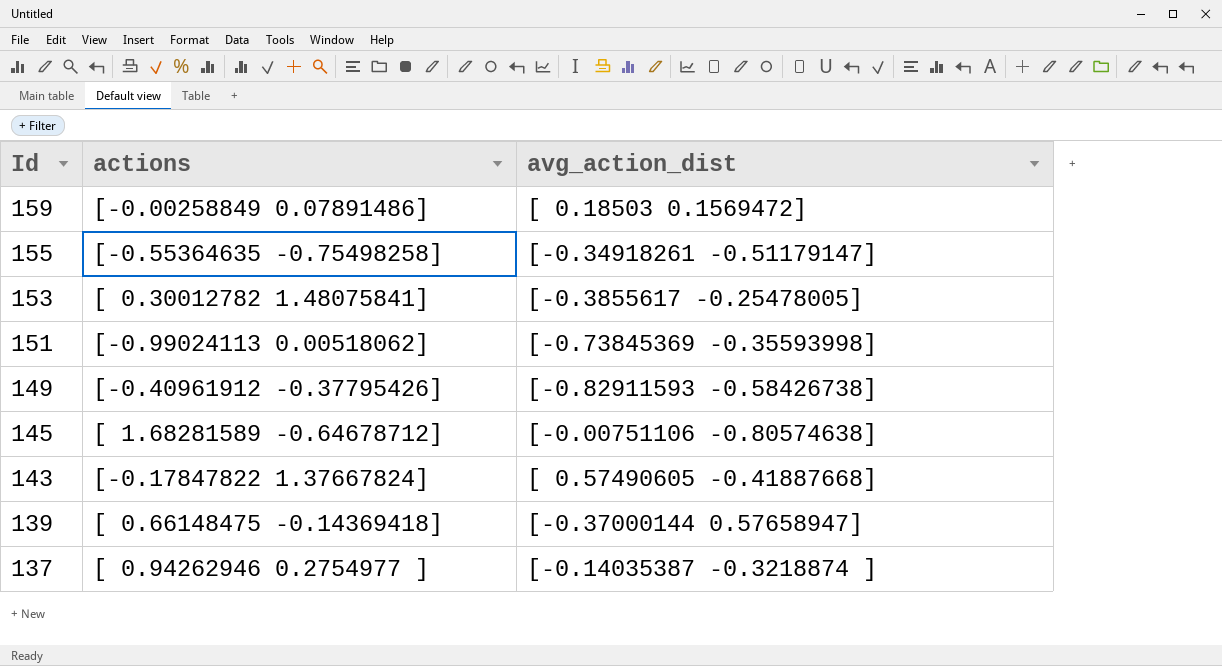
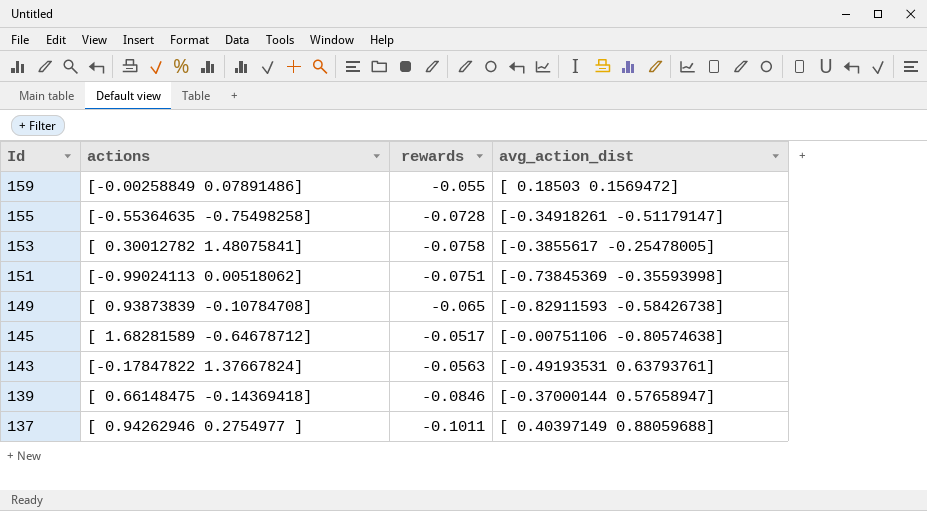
column rewards | position: none -> 3
149 | actions: [-0.40961912 -0.37795426] -> [ 0.93873839 -0.10784708]
143 | avg_action_dist: [ 0.57490605 -0.41887668] -> [-0.49193531 0.63793761]
137 | avg_action_dist: [-0.14035387 -0.3218874 ] -> [ 0.40397149 0.88059688]

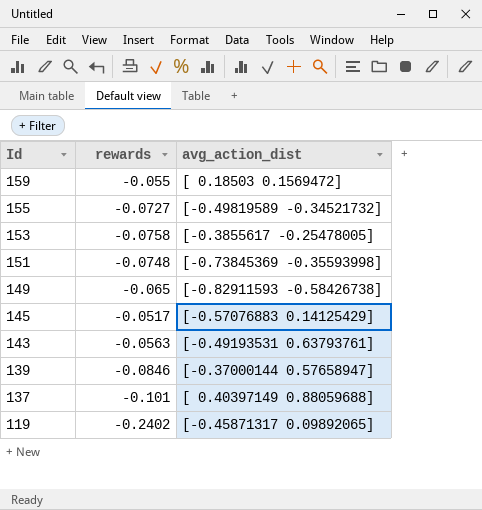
column actions | position: 2 -> none
155 | rewards: -0.0728 -> -0.0727
155 | avg_action_dist: [-0.34918261 -0.51179147] -> [-0.49819589 -0.34521732]
151 | rewards: -0.0751 -> -0.0748
145 | avg_action_dist: [-0.00751106 -0.80574638] -> [-0.57076883 0.14125429]
137 | rewards: -0.1011 -> -0.101
row 119: none -> -0.2402 | [-0.45871317 0.09892065]

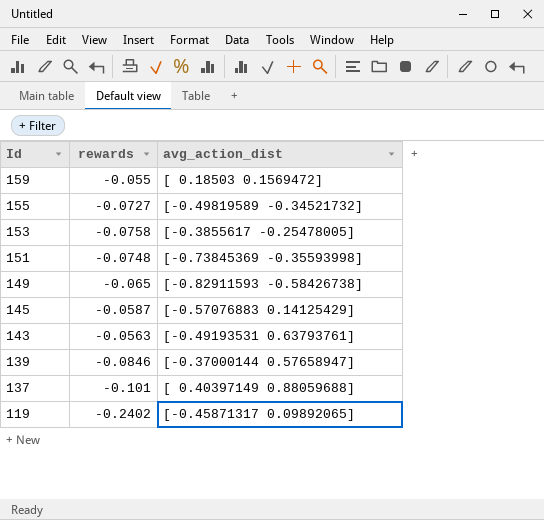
145 | rewards: -0.0517 -> -0.0587

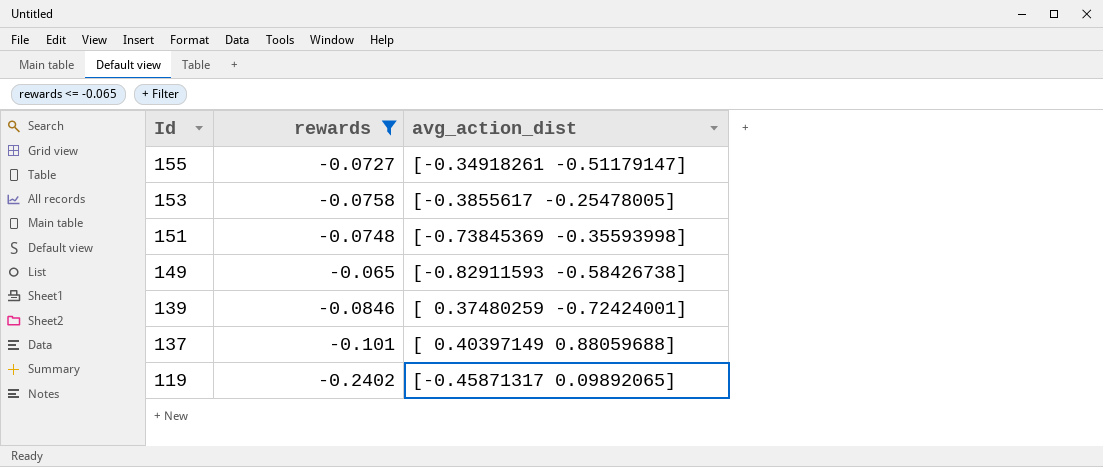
filter: none -> rewards <= -0.065
155 | avg_action_dist: [-0.49819589 -0.34521732] -> [-0.34918261 -0.51179147]
139 | avg_action_dist: [-0.37000144 0.57658947] -> [ 0.37480259 -0.72424001]

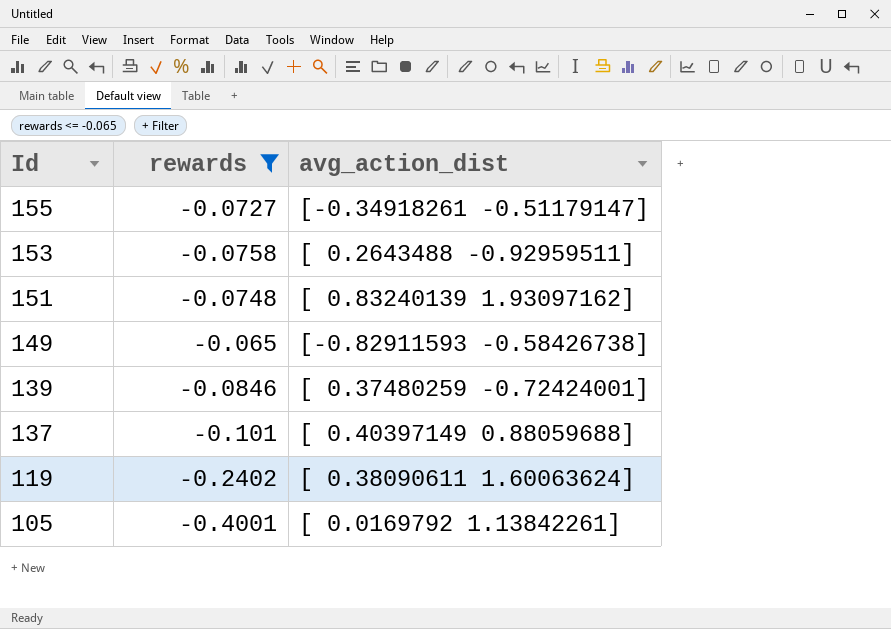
153 | avg_action_dist: [-0.3855617 -0.25478005] -> [ 0.2643488 -0.92959511]
151 | avg_action_dist: [-0.73845369 -0.35593998] -> [ 0.83240139 1.93097162]
119 | avg_action_dist: [-0.45871317 0.09892065] -> [ 0.38090611 1.60063624]
row 105: none -> -0.4001 | [ 0.0169792 1.13842261]

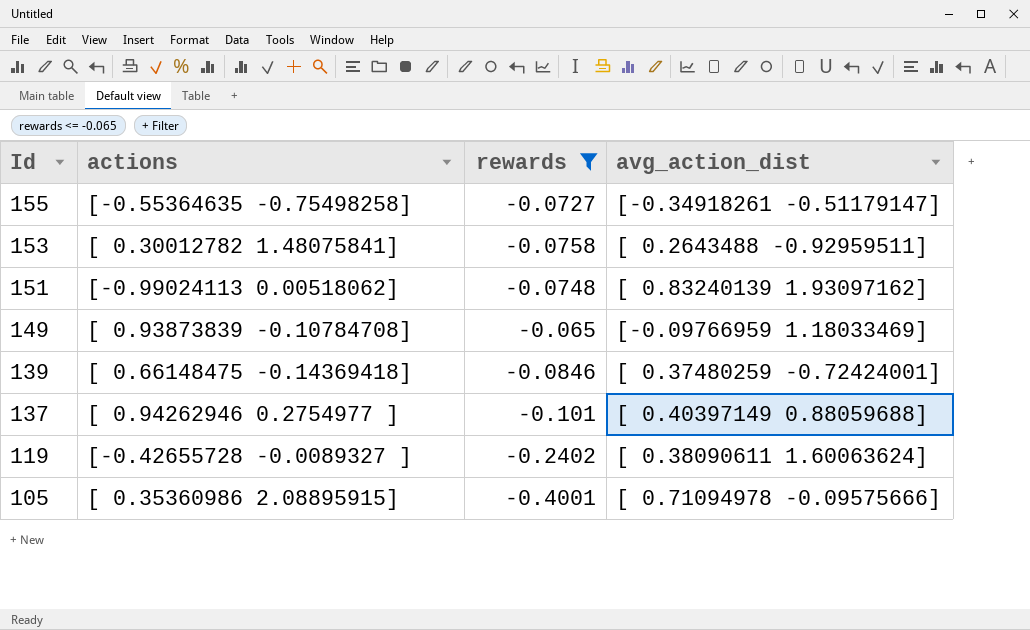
column actions | position: none -> 2
149 | avg_action_dist: [-0.82911593 -0.58426738] -> [-0.09766959 1.18033469]
105 | avg_action_dist: [ 0.0169792 1.13842261] -> [ 0.71094978 -0.09575666]

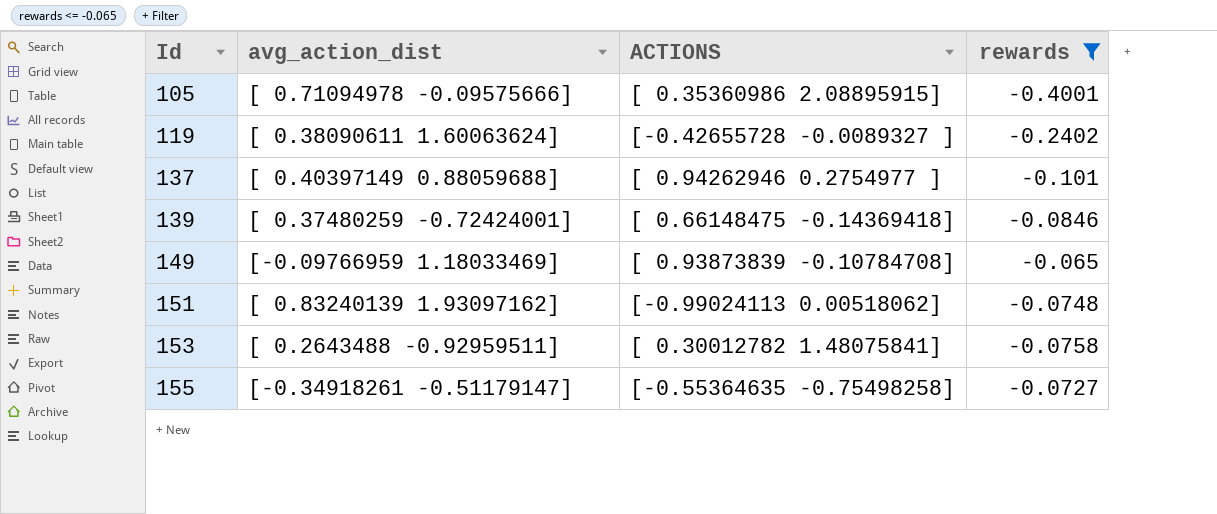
row order: Id descending -> Id ascending
column avg_action_dist | position: 4 -> 2
column name: actions -> ACTIONS

